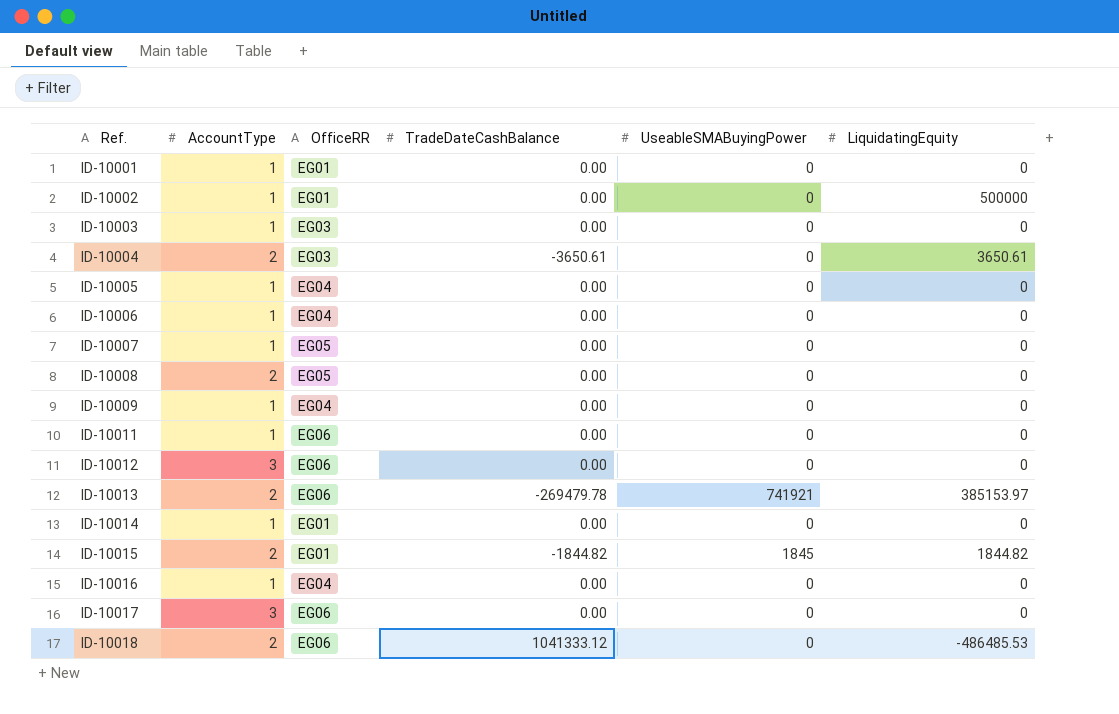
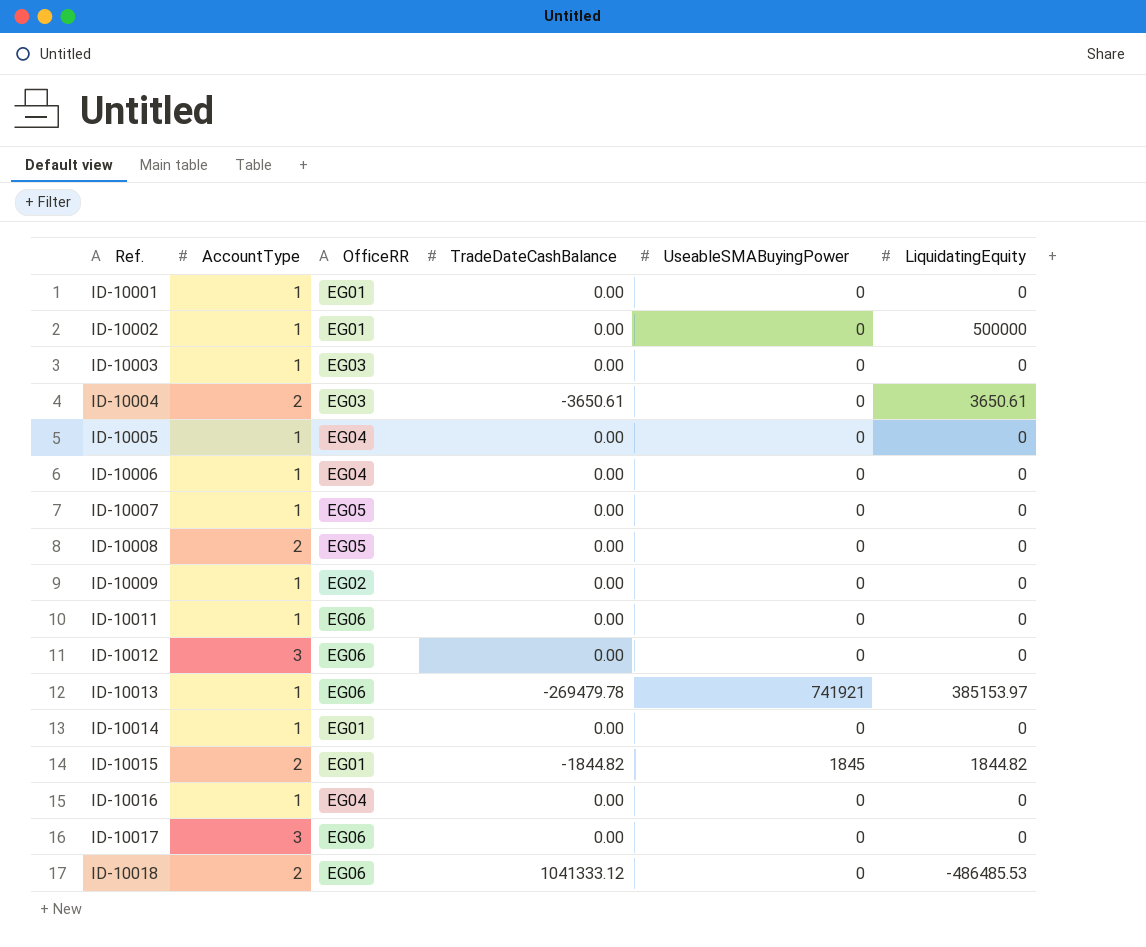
ID-10009 | OfficeRR: EG04 -> EG02
ID-10013 | AccountType: 2 -> 1

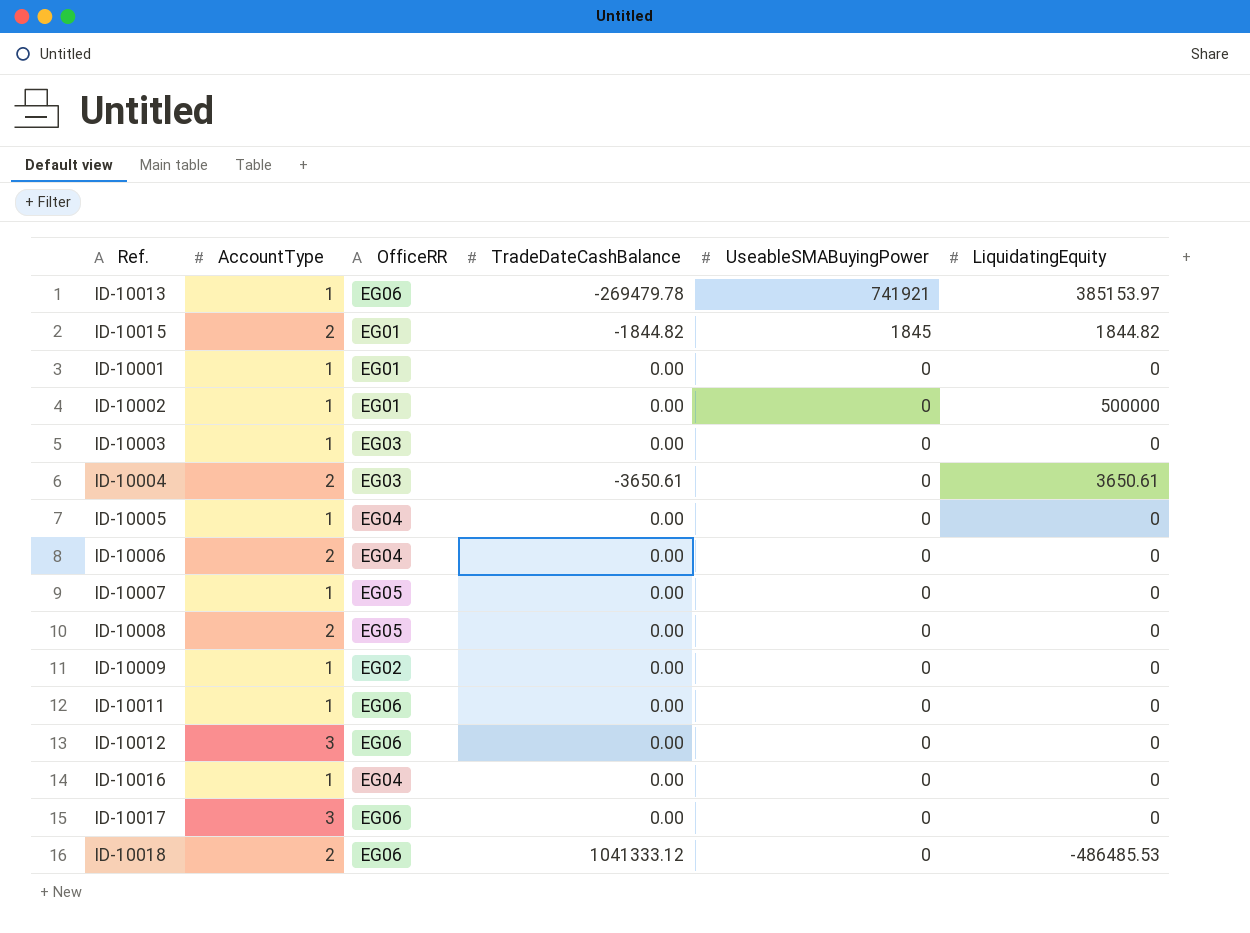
row order: Ref. ascending -> UseableSMABuyingPower descending
row ID-10014: 1 | EG01 | 0.00 | 0 | 0 -> none
ID-10006 | AccountType: 1 -> 2

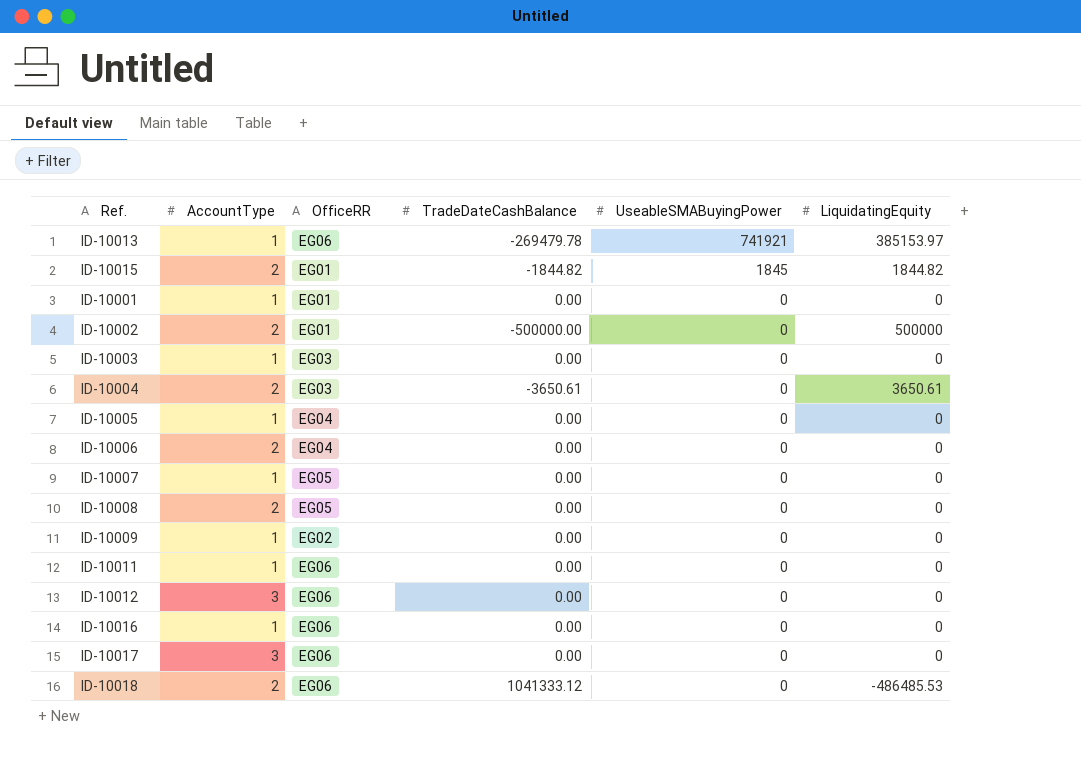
ID-10002 | AccountType: 1 -> 2
ID-10002 | TradeDateCashBalance: 0.00 -> -500000.00
ID-10016 | OfficeRR: EG04 -> EG06

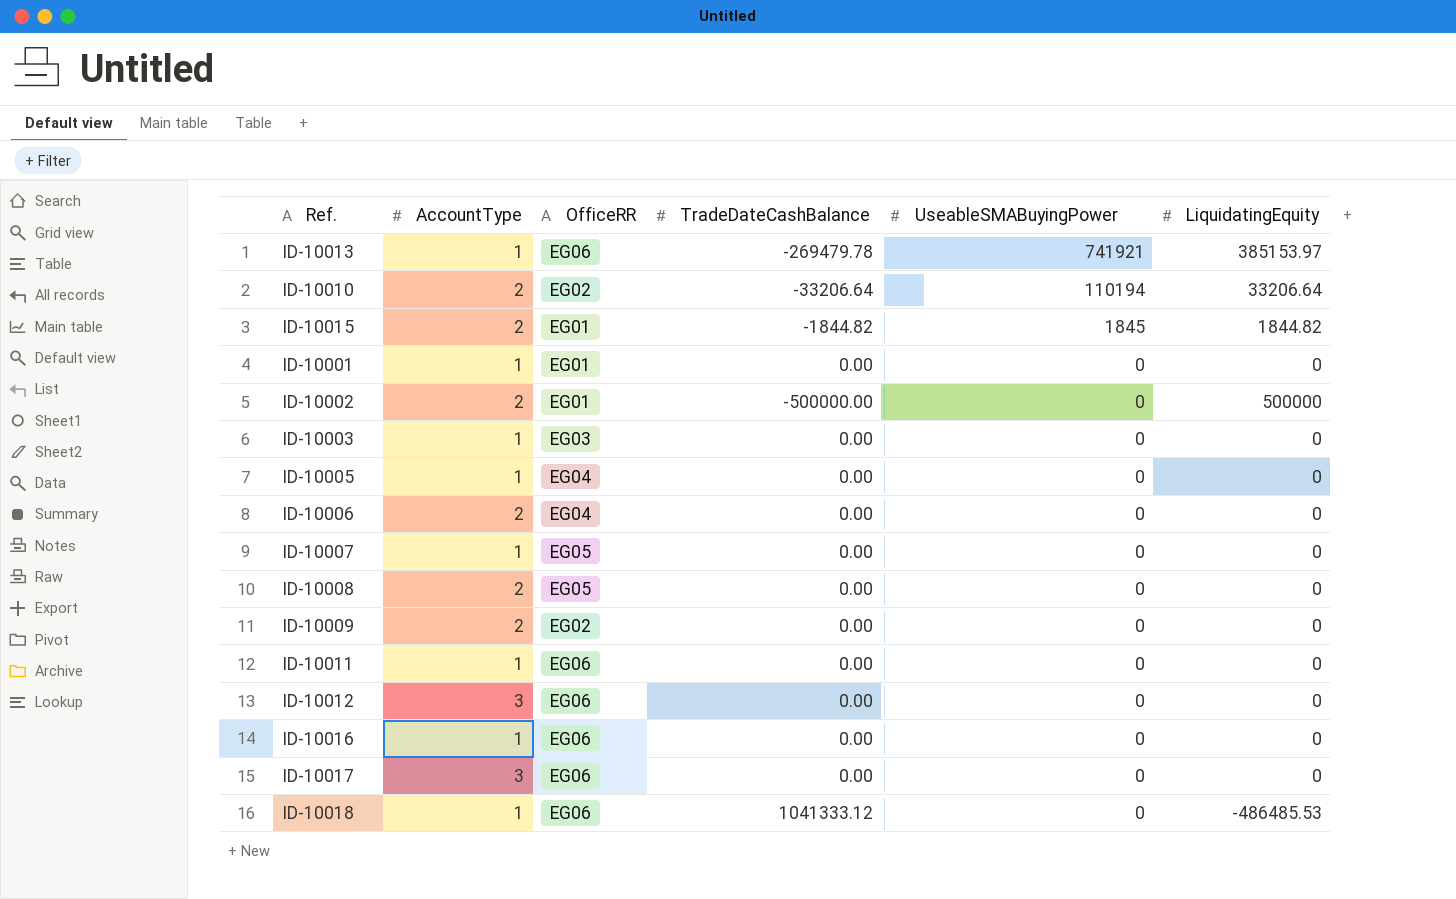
row ID-10004: 2 | EG03 | -3650.61 | 0 | 3650.61 -> none
row ID-10010: none -> 2 | EG02 | -33206.64 | 110194 | 33206.64
ID-10009 | AccountType: 1 -> 2
ID-10018 | AccountType: 2 -> 1

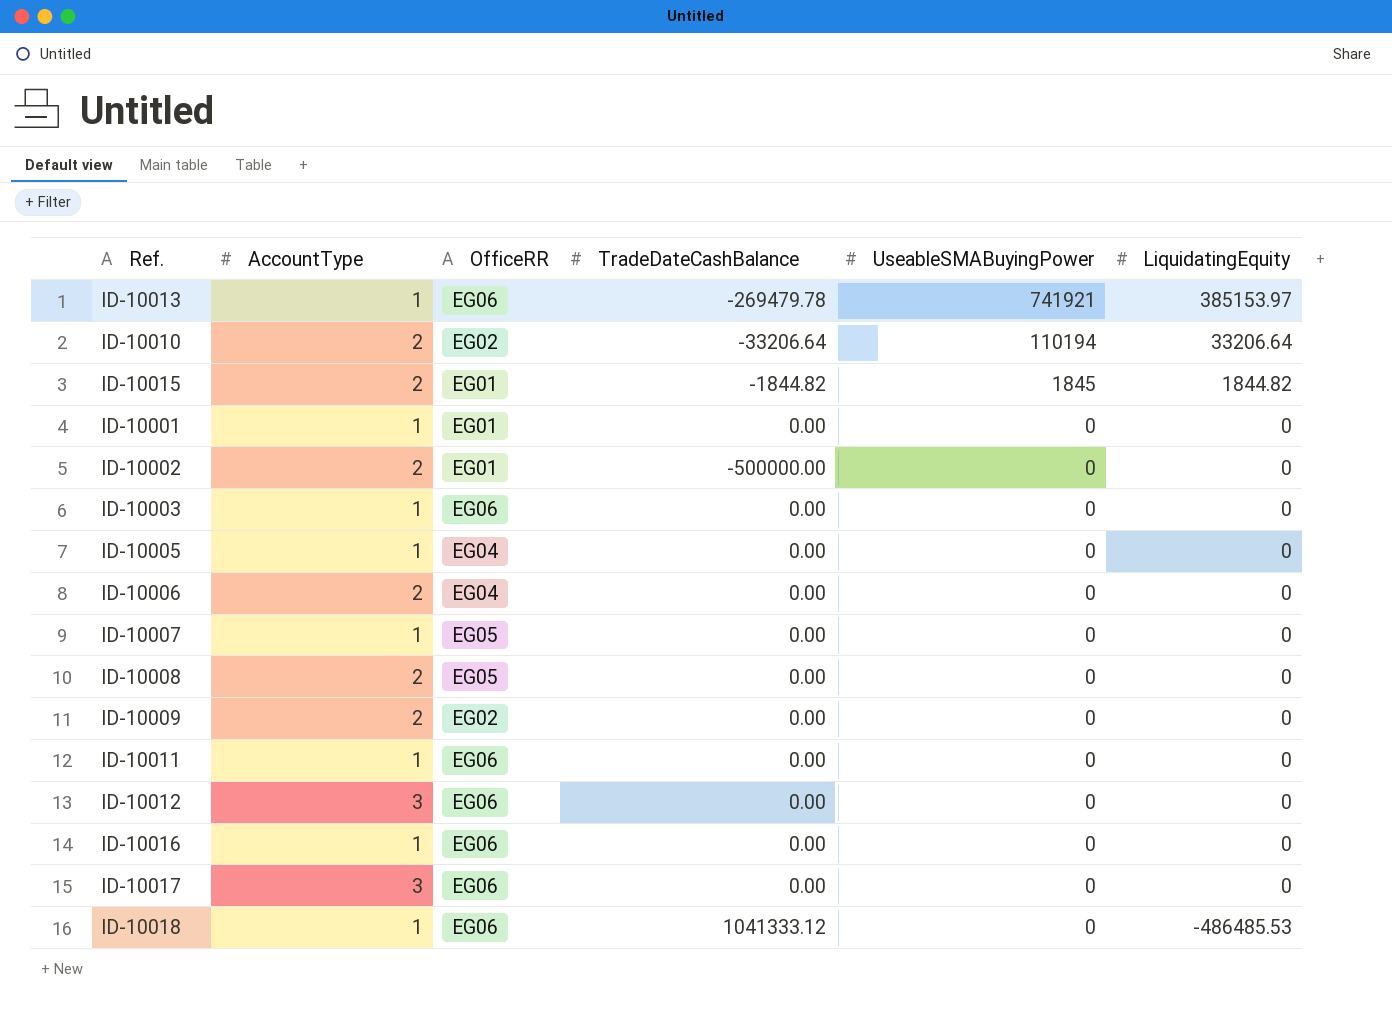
ID-10002 | LiquidatingEquity: 500000 -> 0
ID-10003 | OfficeRR: EG03 -> EG06

